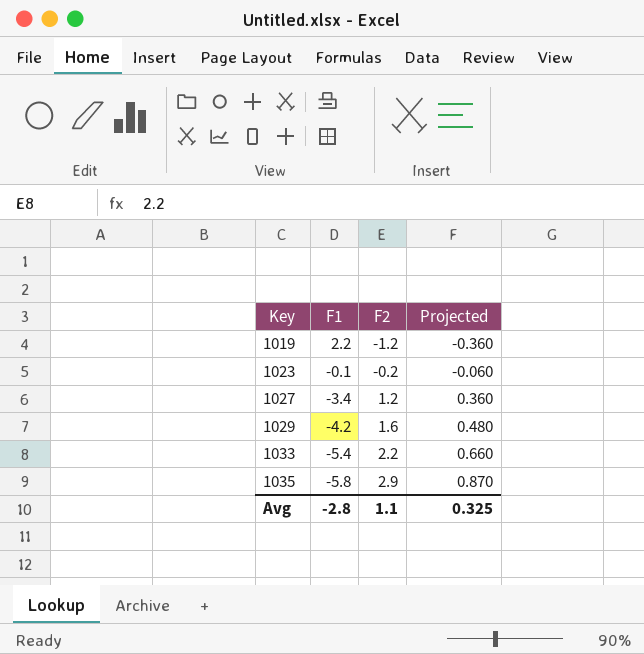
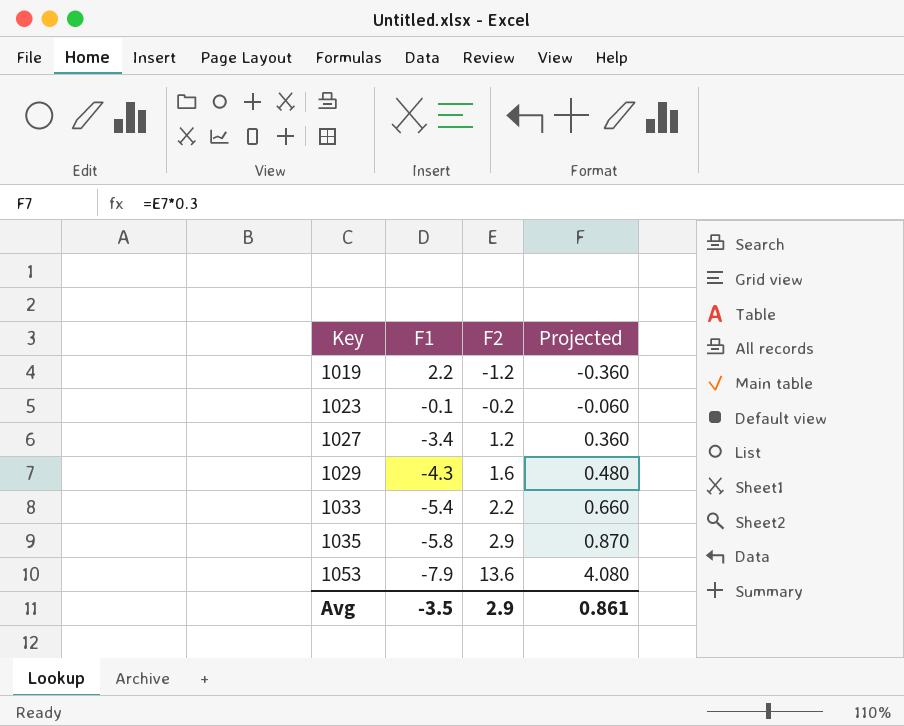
1029 | F1: -4.2 -> -4.3
row 1053: none -> -7.9 | 13.6 | 4.080
Avg | F1: -2.8 -> -3.5
Avg | F2: 1.1 -> 2.9
Avg | Projected: 0.325 -> 0.861

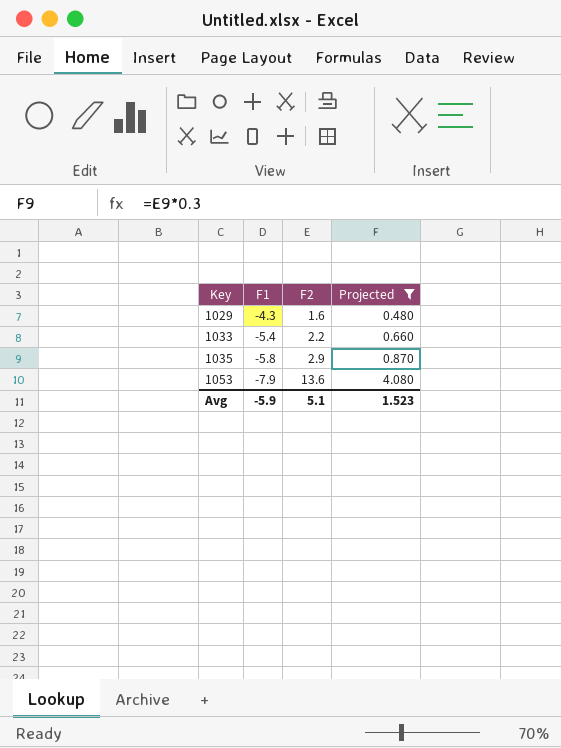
filter: none -> Projected >= 0.480
Avg | F1: -3.5 -> -5.9
Avg | F2: 2.9 -> 5.1
Avg | Projected: 0.861 -> 1.523

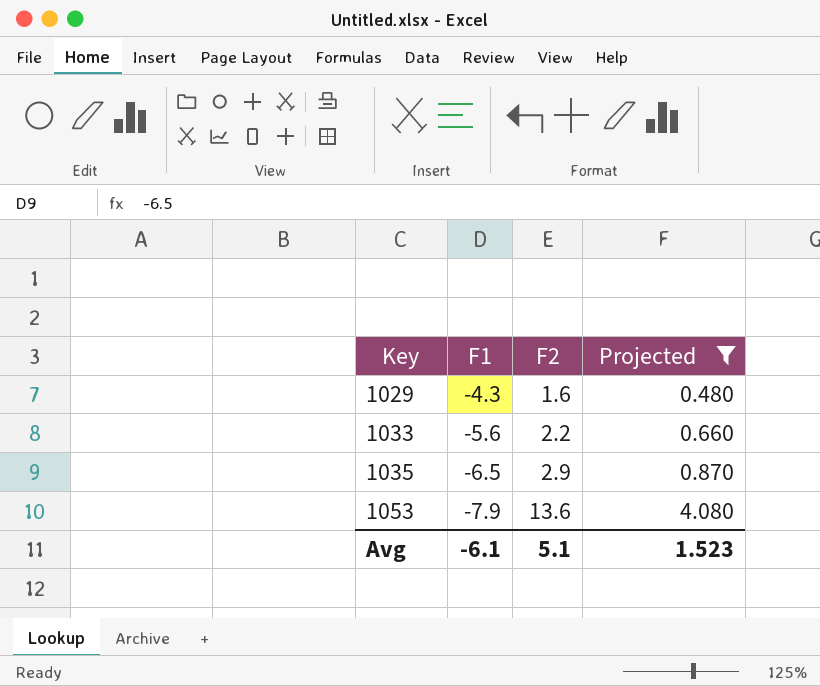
1033 | F1: -5.4 -> -5.6
1035 | F1: -5.8 -> -6.5
Avg | F1: -5.9 -> -6.1

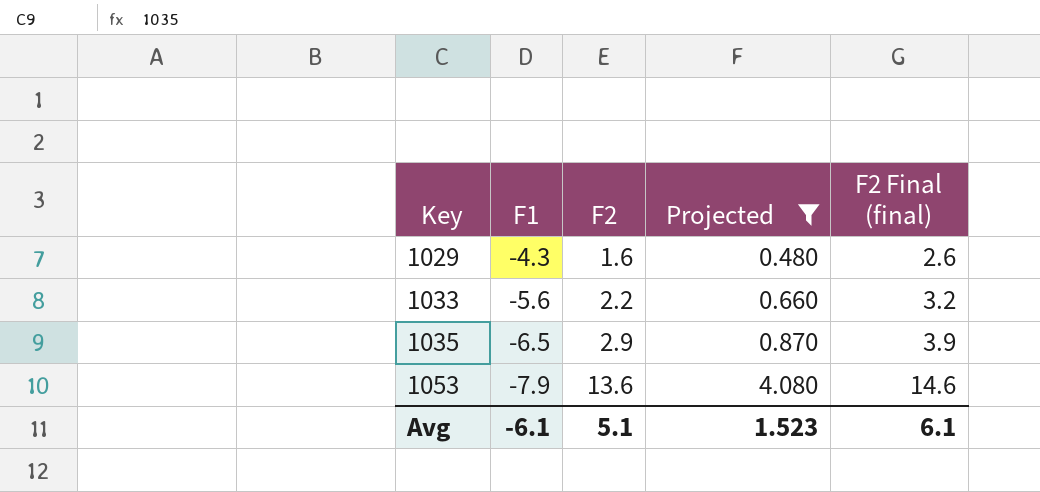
column F2 Final (final) | formula: none -> [F2] + 1

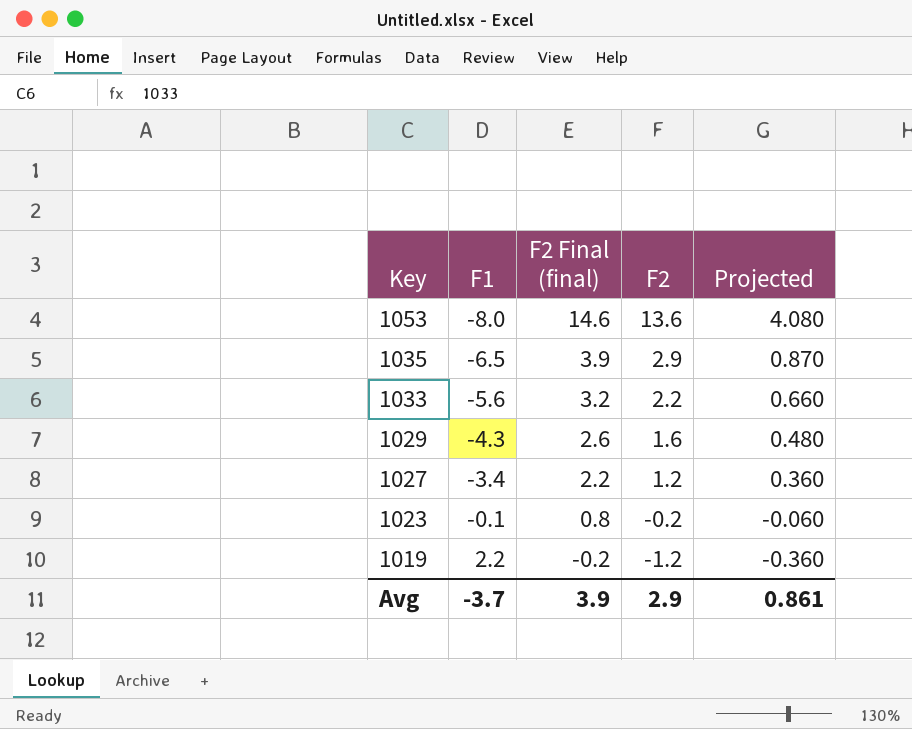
filter: Projected >= 0.480 -> none
row order: Key ascending -> Key descending
column F2 Final (final) | position: 5 -> 3
1053 | F1: -7.9 -> -8.0
Avg | F1: -6.1 -> -3.7
Avg | F2 Final (final): 6.1 -> 3.9
Avg | F2: 5.1 -> 2.9
Avg | Projected: 1.523 -> 0.861

